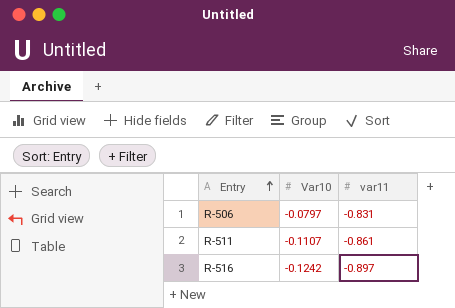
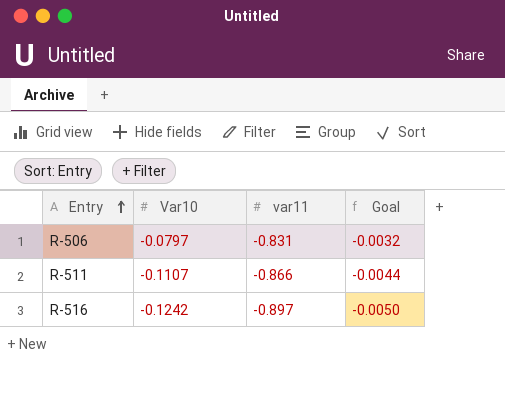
column Goal | formula: none -> [Var10] * 0.04
R-511 | var11: -0.861 -> -0.866

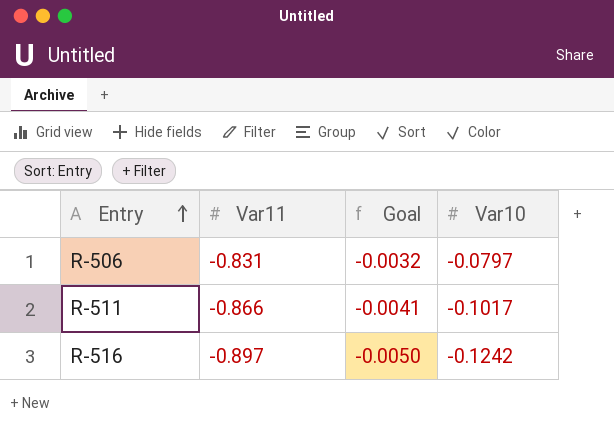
column name: var11 -> Var11
column Var10 | position: 2 -> 4
R-511 | Goal: -0.0044 -> -0.0041
R-511 | Var10: -0.1107 -> -0.1017

